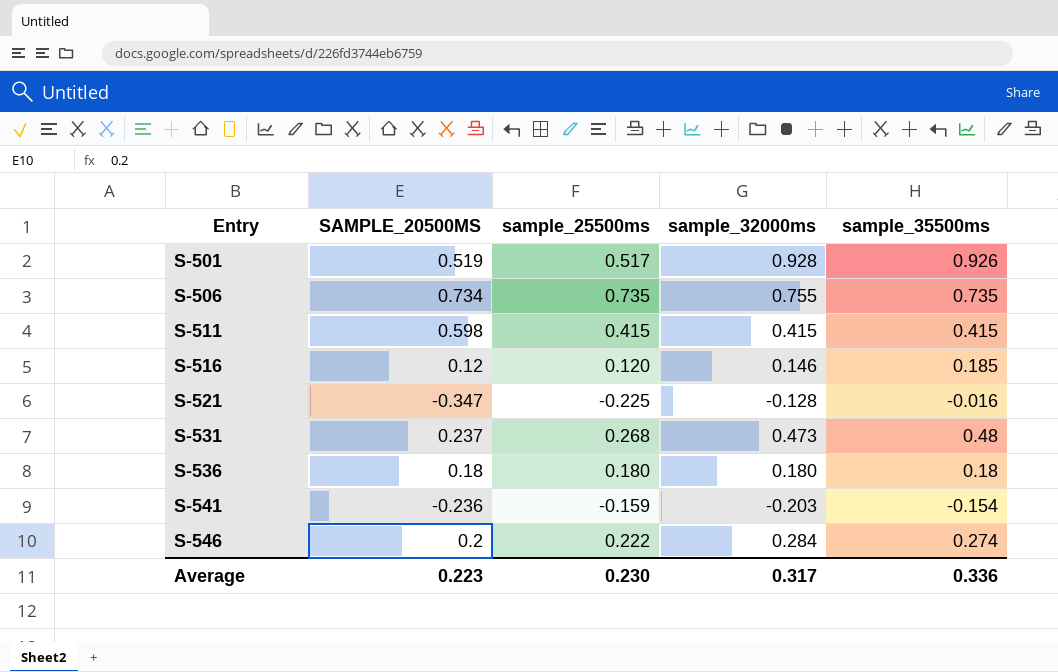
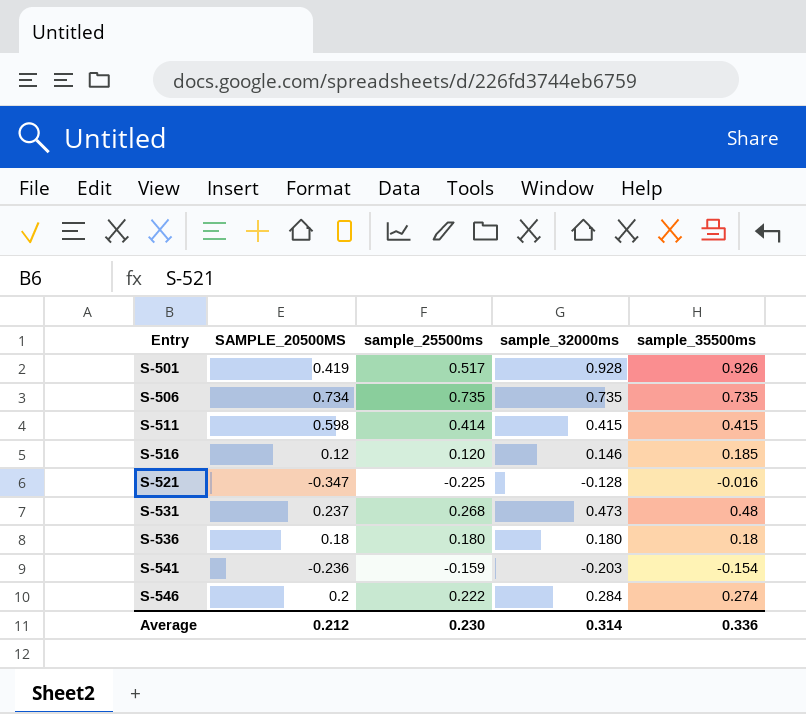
S-501 | SAMPLE_20500MS: 0.519 -> 0.419
S-506 | sample_32000ms: 0.755 -> 0.735
S-511 | sample_25500ms: 0.415 -> 0.414
Average | SAMPLE_20500MS: 0.223 -> 0.212
Average | sample_32000ms: 0.317 -> 0.314

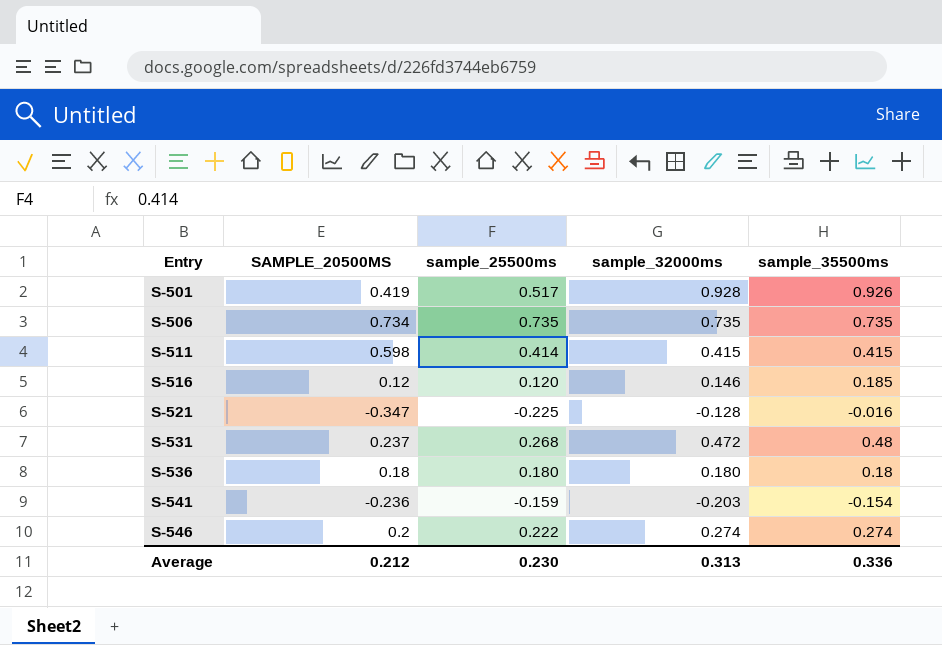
S-531 | sample_32000ms: 0.473 -> 0.472
S-546 | sample_32000ms: 0.284 -> 0.274
Average | sample_32000ms: 0.314 -> 0.313

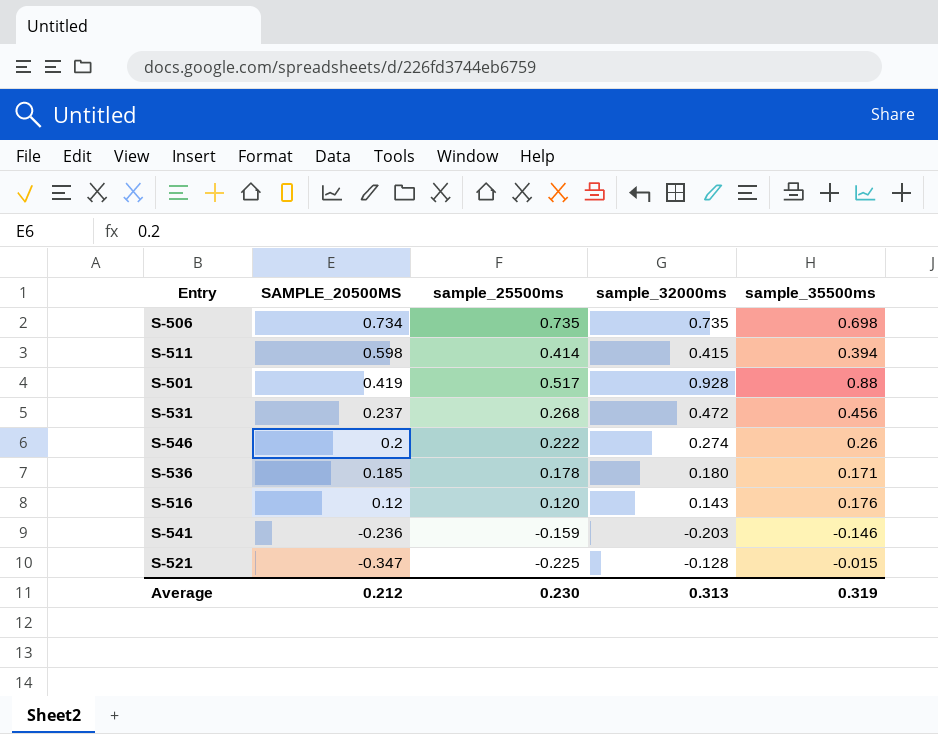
row order: Entry ascending -> SAMPLE_20500MS descending
S-506 | sample_35500ms: 0.735 -> 0.698
S-511 | sample_35500ms: 0.415 -> 0.394
S-501 | sample_35500ms: 0.926 -> 0.88
S-531 | sample_35500ms: 0.48 -> 0.456
S-546 | sample_35500ms: 0.274 -> 0.26
S-536 | SAMPLE_20500MS: 0.18 -> 0.185
S-536 | sample_25500ms: 0.180 -> 0.178
S-536 | sample_35500ms: 0.18 -> 0.171
S-516 | sample_32000ms: 0.146 -> 0.143
S-516 | sample_35500ms: 0.185 -> 0.176
S-541 | sample_35500ms: -0.154 -> -0.146
S-521 | sample_35500ms: -0.016 -> -0.015
Average | sample_35500ms: 0.336 -> 0.319

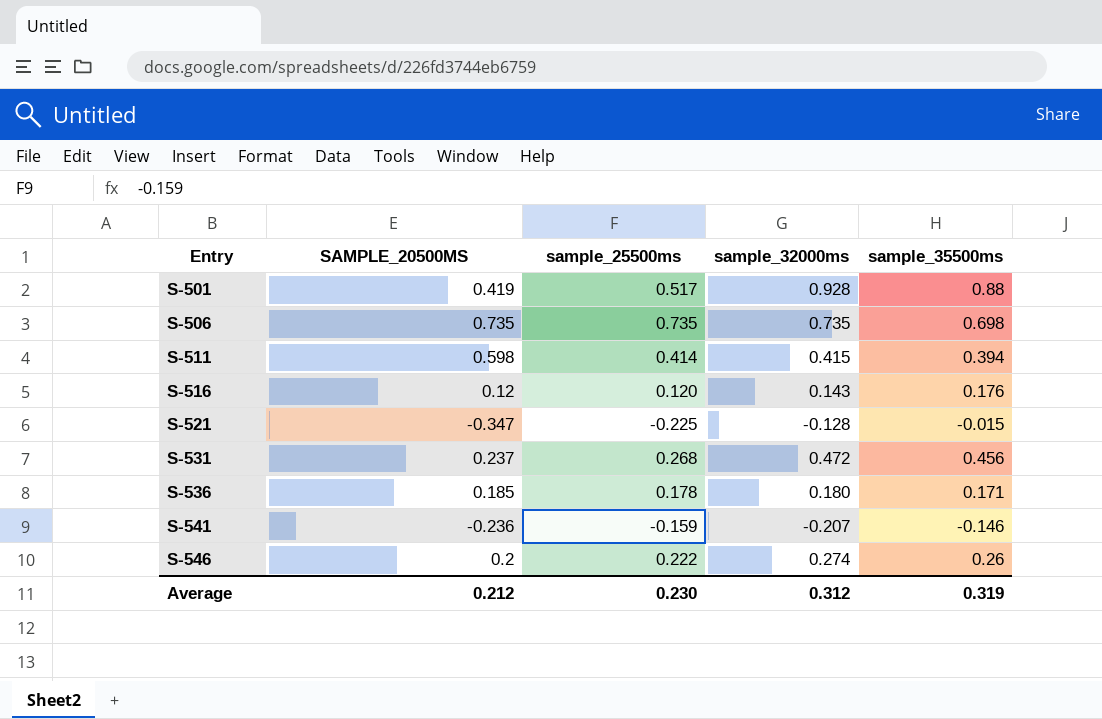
row order: SAMPLE_20500MS descending -> Entry ascending
S-506 | SAMPLE_20500MS: 0.734 -> 0.735
S-541 | sample_32000ms: -0.203 -> -0.207
Average | sample_32000ms: 0.313 -> 0.312

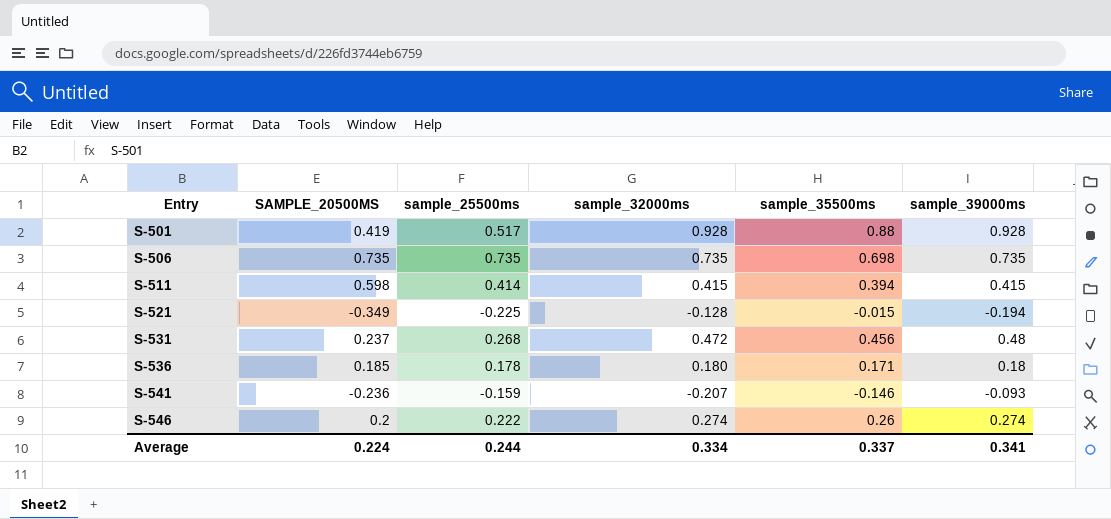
column sample_39000ms | position: none -> 6
row S-516: 0.12 | 0.120 | 0.143 | 0.176 -> none
S-521 | SAMPLE_20500MS: -0.347 -> -0.349
Average | SAMPLE_20500MS: 0.212 -> 0.224
Average | sample_25500ms: 0.230 -> 0.244
Average | sample_32000ms: 0.312 -> 0.334
Average | sample_35500ms: 0.319 -> 0.337

